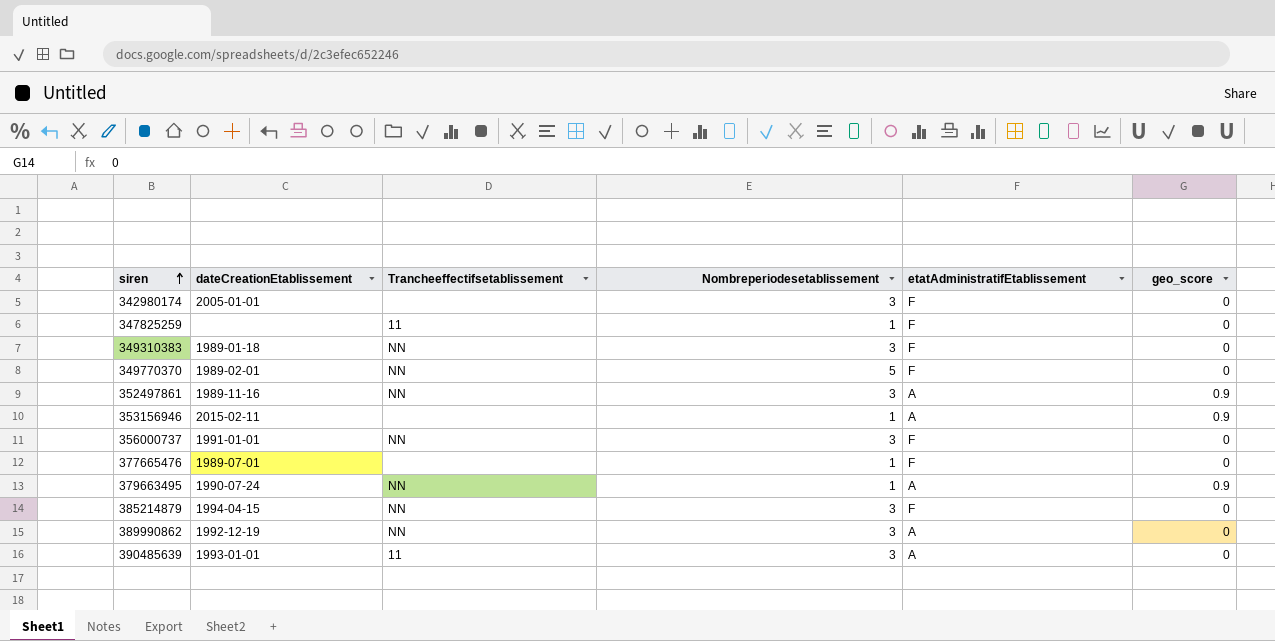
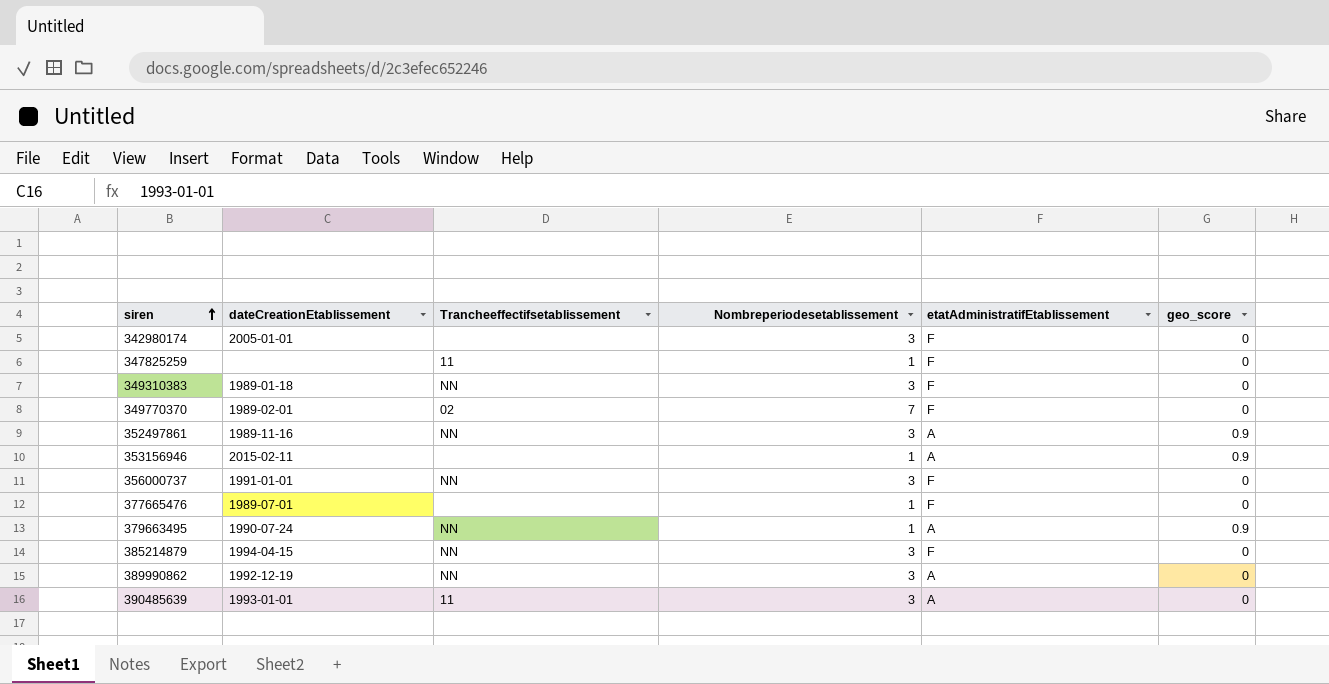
349770370 | Trancheeffectifsetablissement: NN -> 02
349770370 | Nombreperiodesetablissement: 5 -> 7

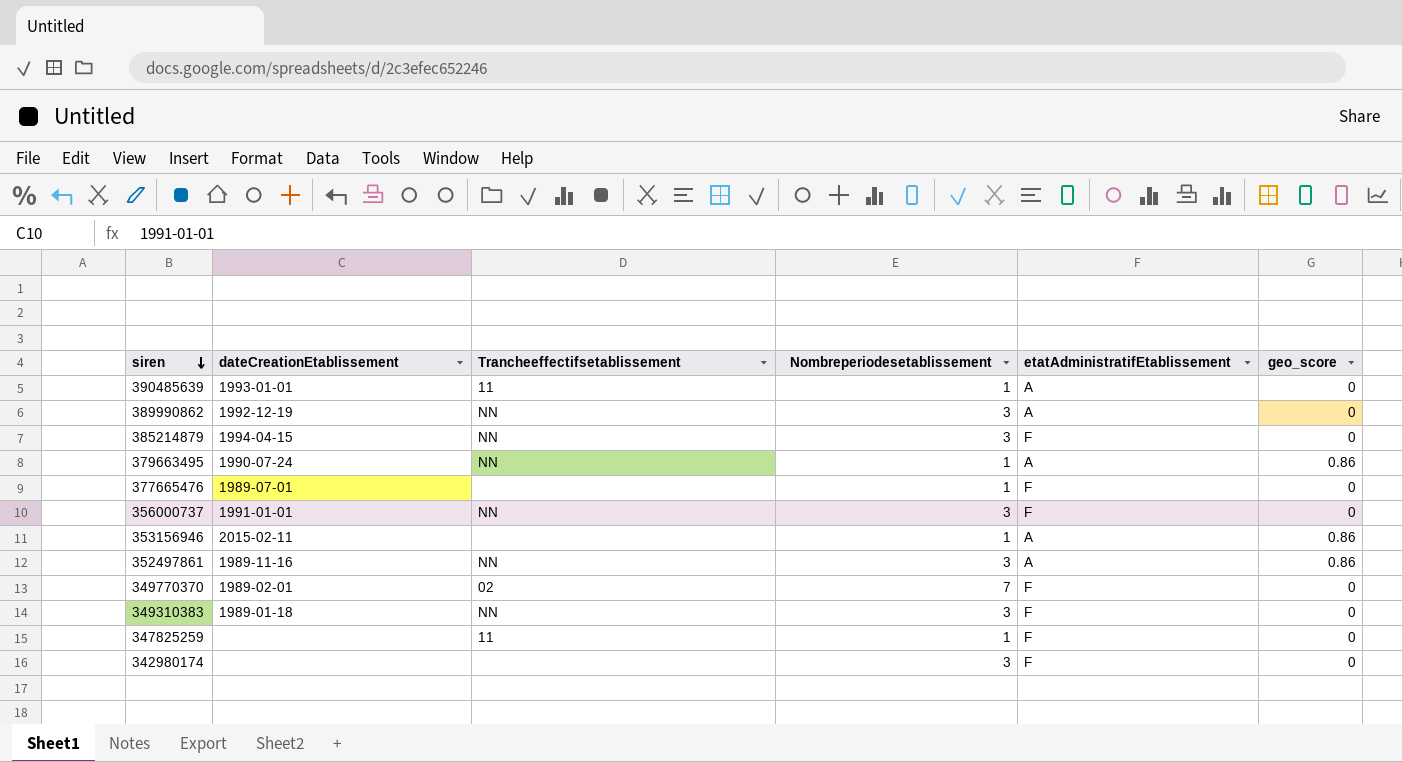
row order: siren ascending -> siren descending
390485639 | Nombreperiodesetablissement: 3 -> 1
379663495 | geo_score: 0.9 -> 0.86
353156946 | geo_score: 0.9 -> 0.86
352497861 | geo_score: 0.9 -> 0.86
342980174 | dateCreationEtablissement: 2005-01-01 -> none

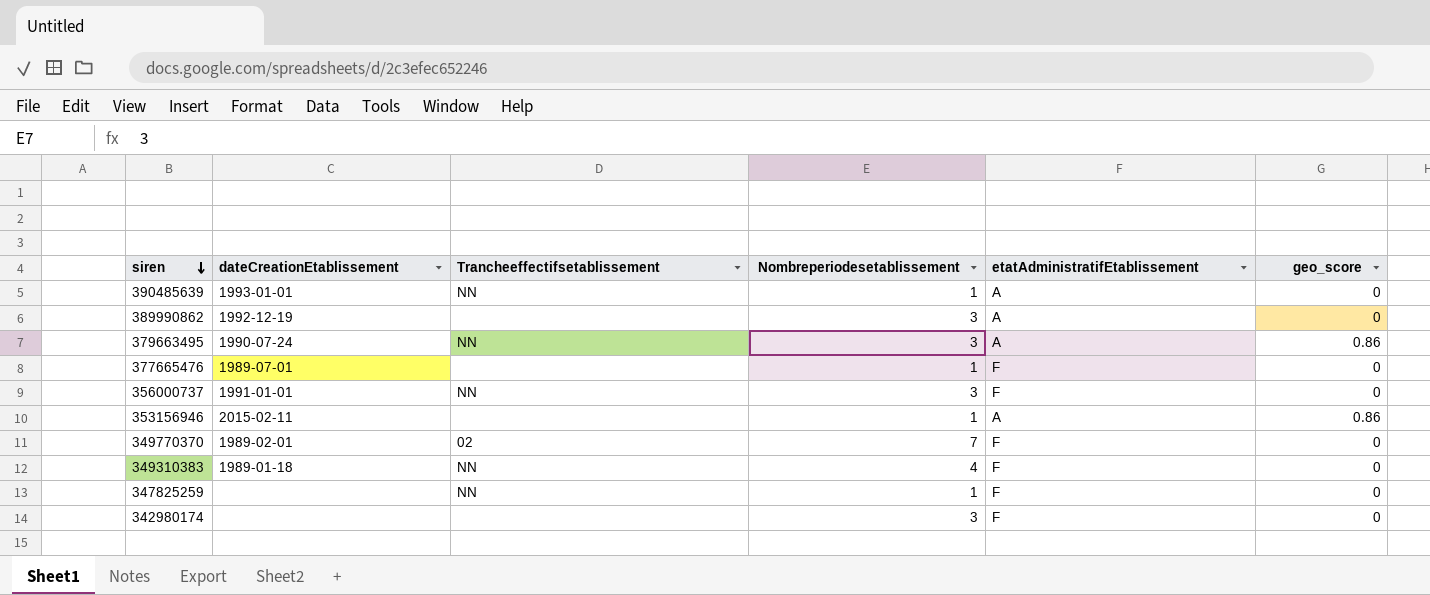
row 385214879: 1994-04-15 | NN | 3 | F | 0 -> none
row 352497861: 1989-11-16 | NN | 3 | A | 0.86 -> none
390485639 | Trancheeffectifsetablissement: 11 -> NN
389990862 | Trancheeffectifsetablissement: NN -> none
379663495 | Nombreperiodesetablissement: 1 -> 3
349310383 | Nombreperiodesetablissement: 3 -> 4
347825259 | Trancheeffectifsetablissement: 11 -> NN

